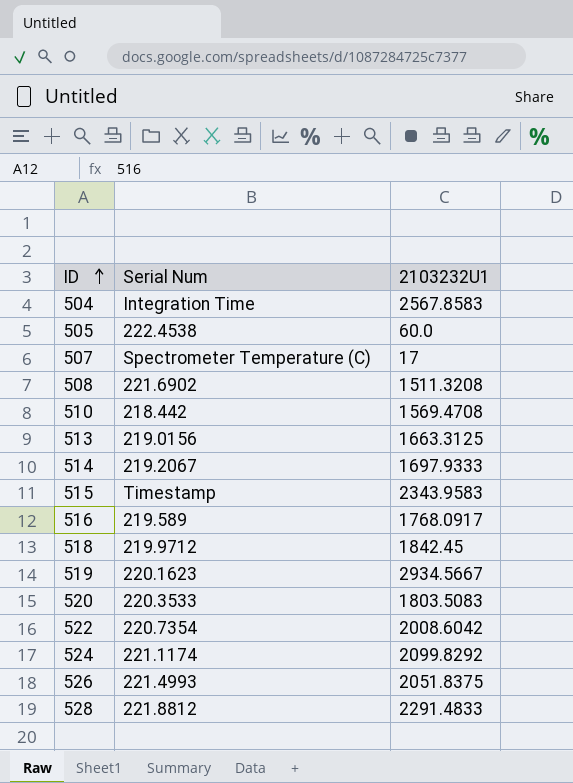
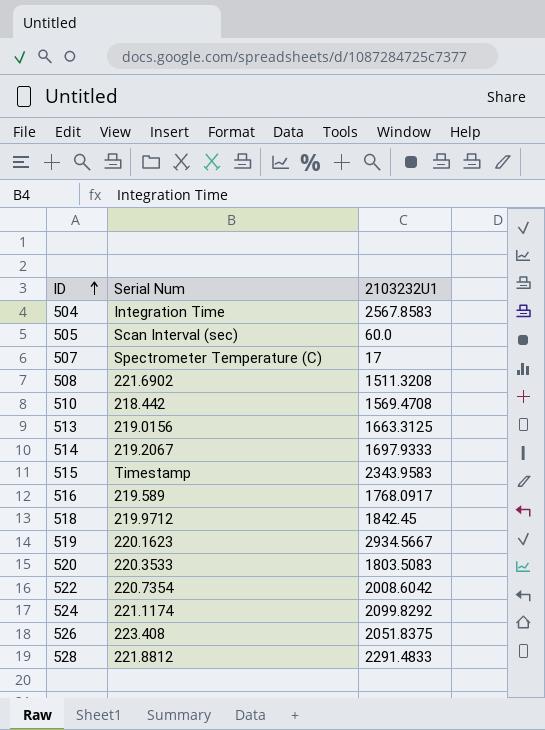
505 | Serial Num: 222.4538 -> Scan Interval (sec)
526 | Serial Num: 221.4993 -> 223.408

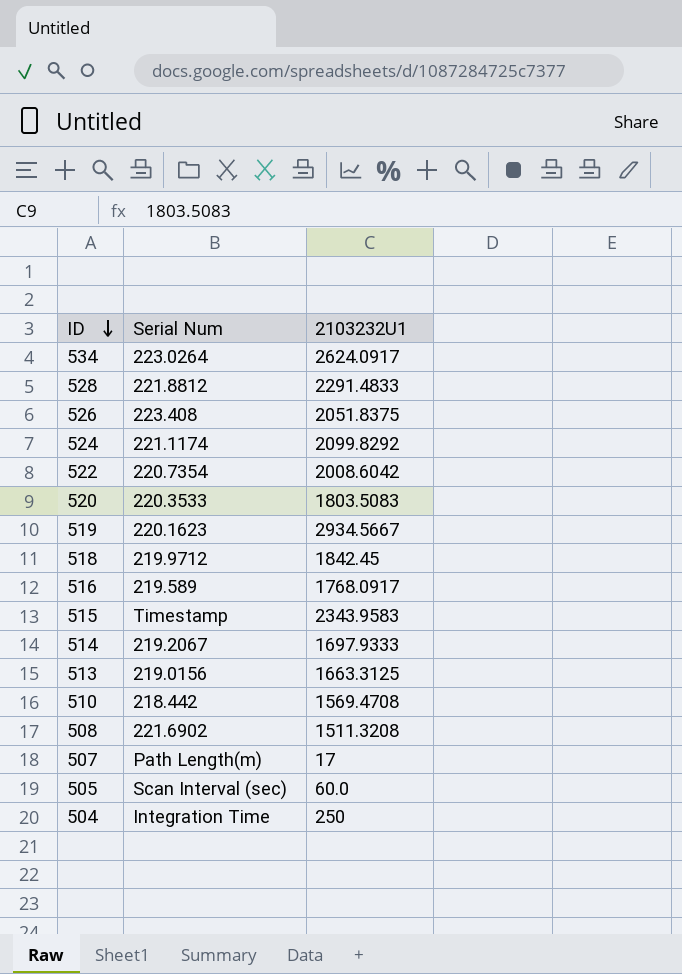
row order: ID ascending -> ID descending
row 534: none -> 223.0264 | 2624.0917
507 | Serial Num: Spectrometer Temperature (C) -> Path Length(m)
504 | 2103232U1: 2567.8583 -> 250

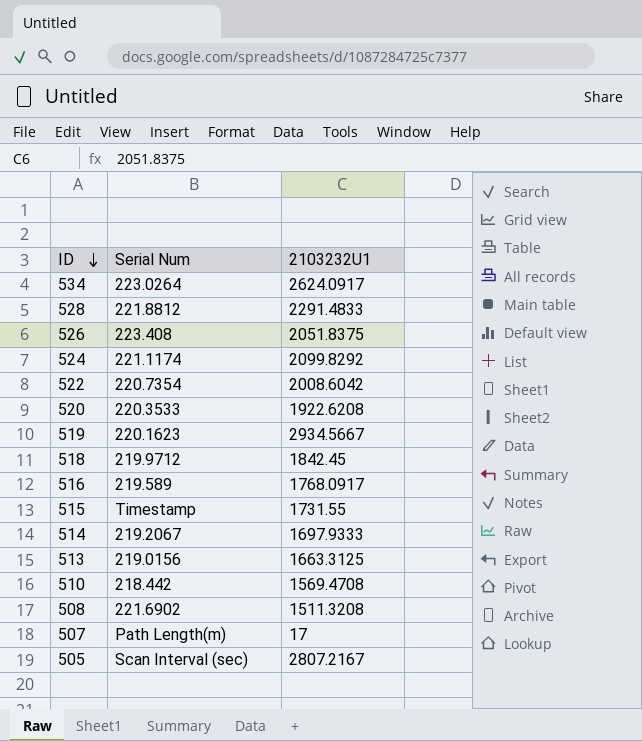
row 504: Integration Time | 250 -> none
520 | 2103232U1: 1803.5083 -> 1922.6208
515 | 2103232U1: 2343.9583 -> 1731.55
505 | 2103232U1: 60.0 -> 2807.2167

